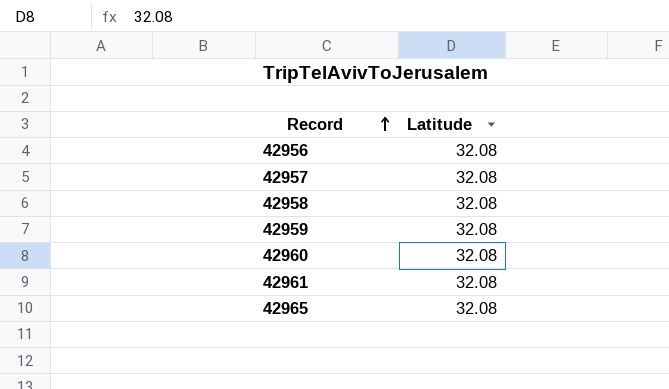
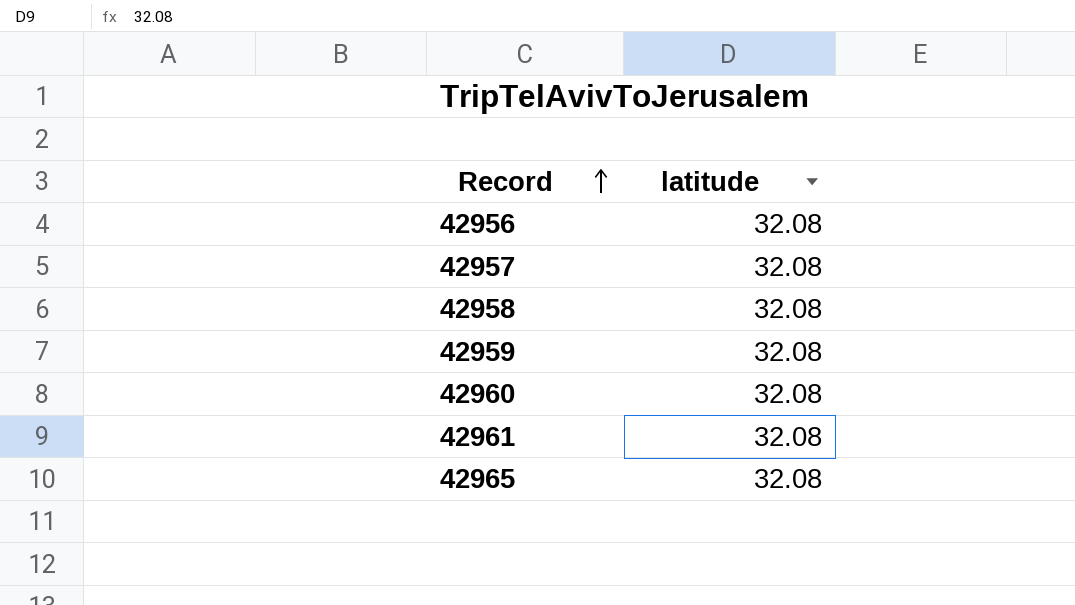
column name: Latitude -> latitude

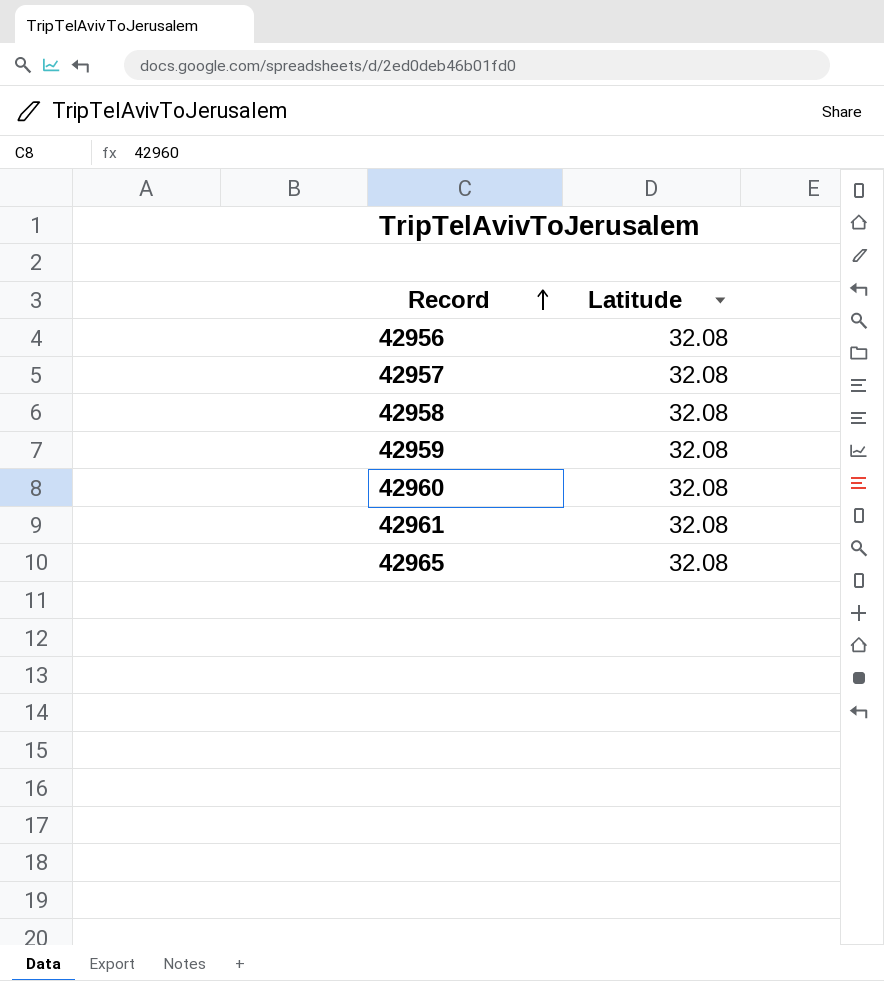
column name: latitude -> Latitude

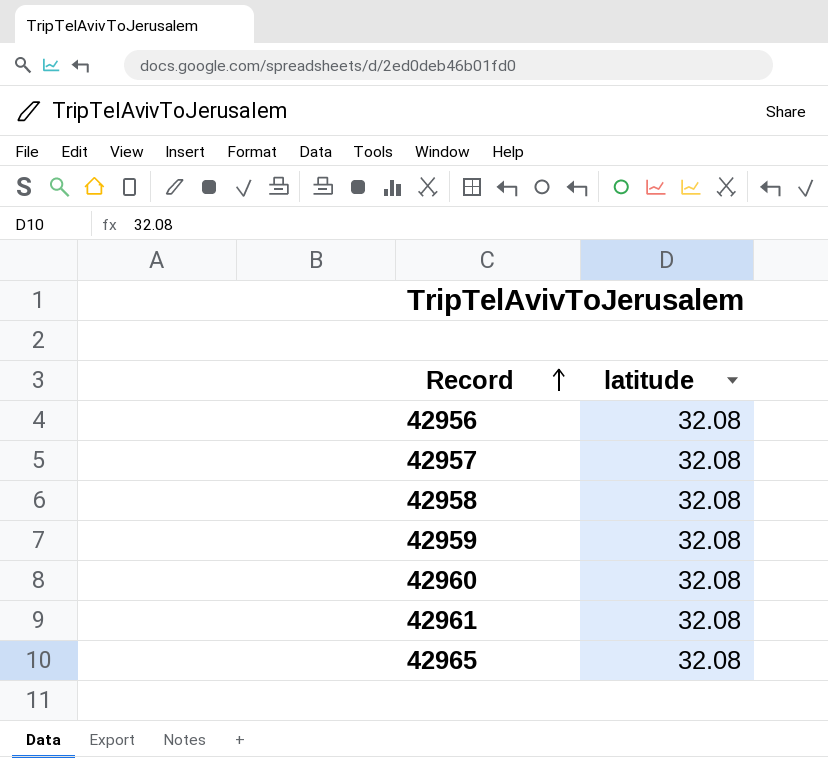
column name: Latitude -> latitude

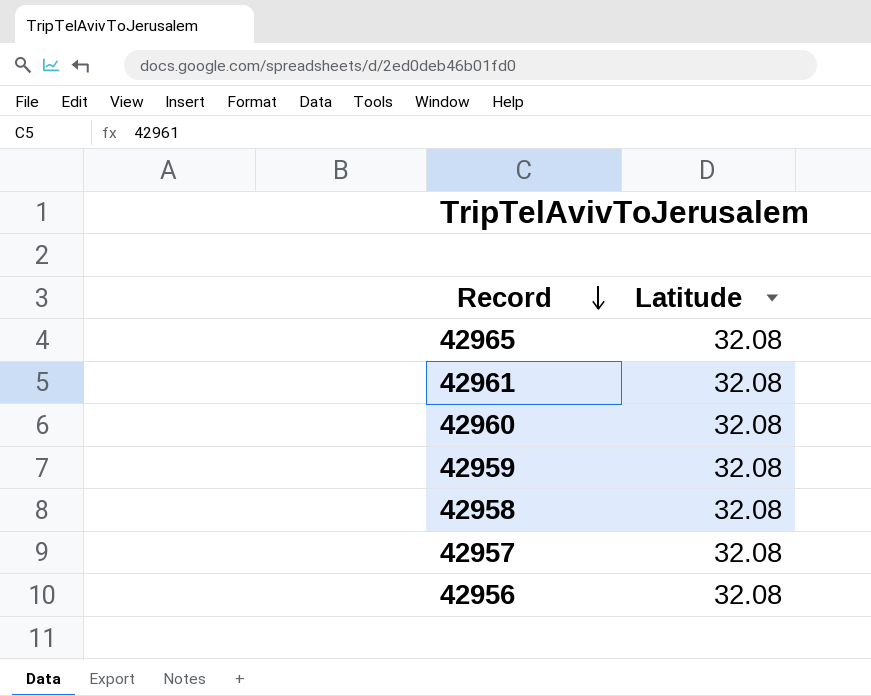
row order: Record ascending -> Record descending
column name: latitude -> Latitude

